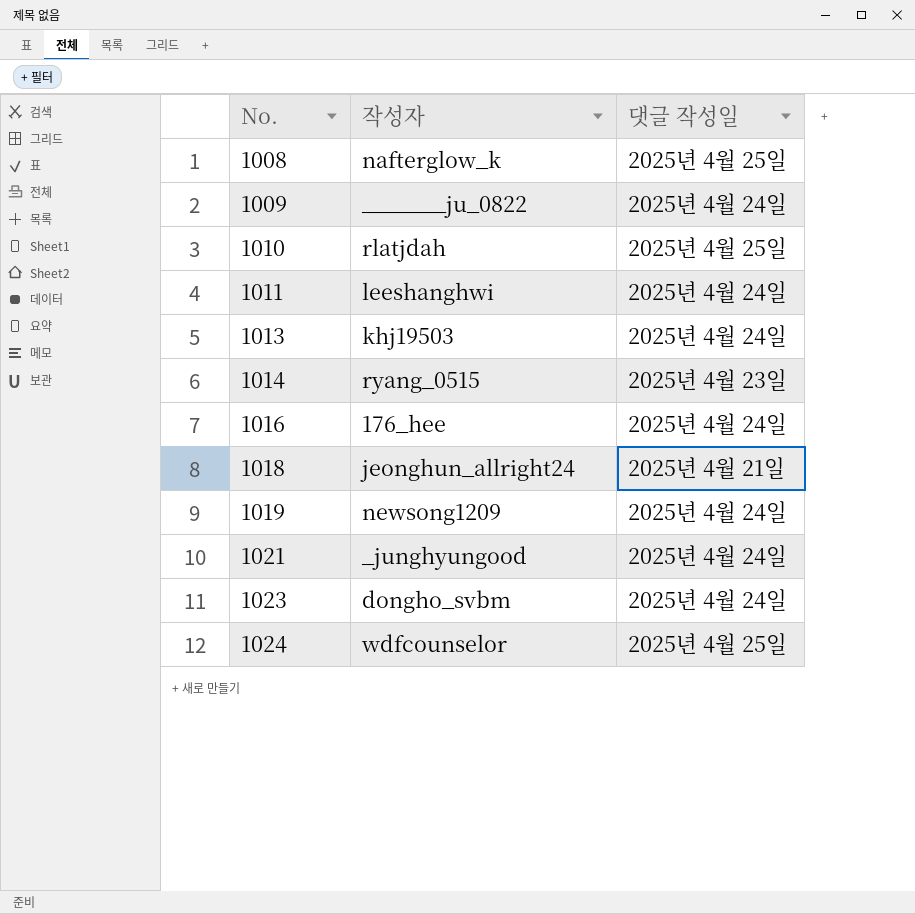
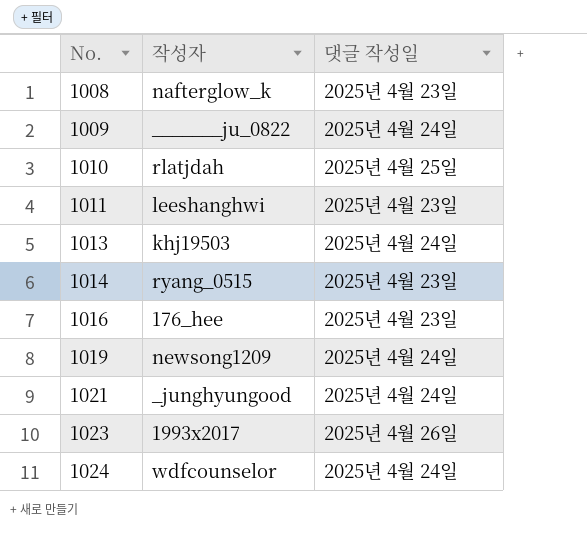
row 1018: jeonghun_allright24 | 2025년 4월 21일 -> none
1008 | 댓글 작성일: 2025년 4월 25일 -> 2025년 4월 23일
1011 | 댓글 작성일: 2025년 4월 24일 -> 2025년 4월 23일
1016 | 댓글 작성일: 2025년 4월 24일 -> 2025년 4월 23일
1023 | 작성자: dongho_svbm -> 1993x2017
1023 | 댓글 작성일: 2025년 4월 24일 -> 2025년 4월 26일
1024 | 댓글 작성일: 2025년 4월 25일 -> 2025년 4월 24일

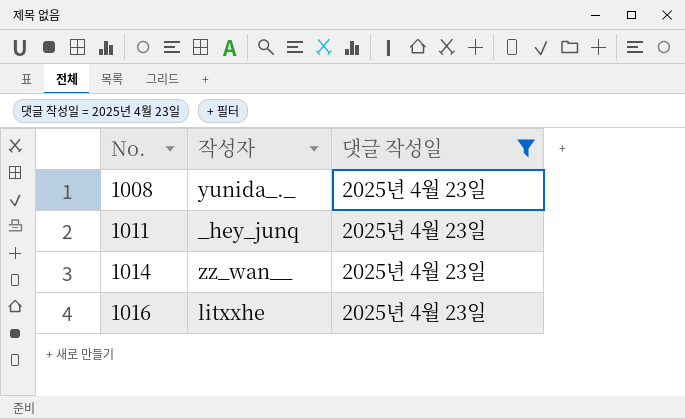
filter: none -> 댓글 작성일 = 2025년 4월 23일
1008 | 작성자: nafterglow_k -> yunida_._
1011 | 작성자: leeshanghwi -> _hey_junq
1014 | 작성자: ryang_0515 -> zz_wan__
1016 | 작성자: 176_hee -> litxxhe

